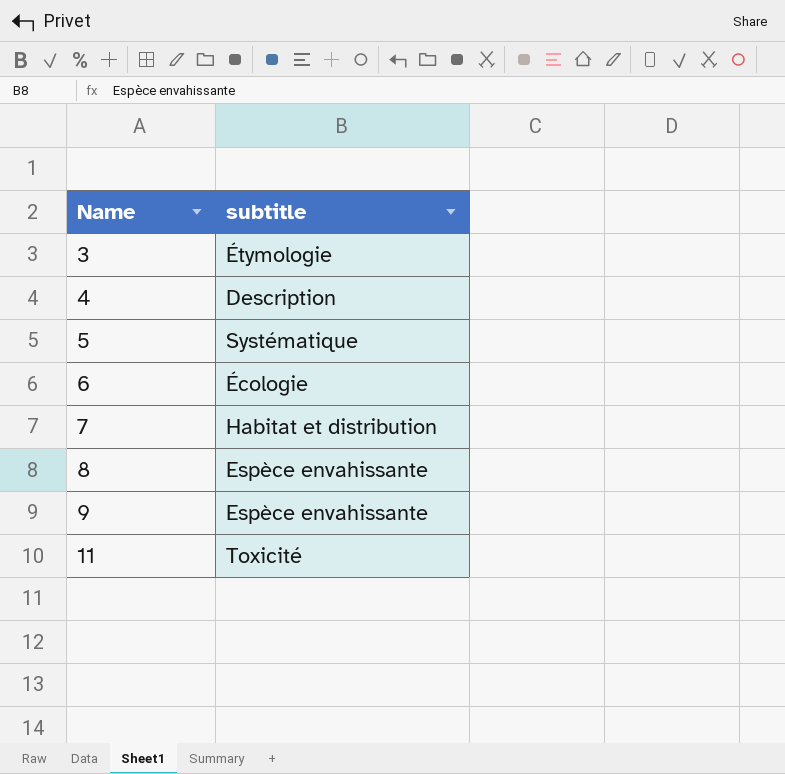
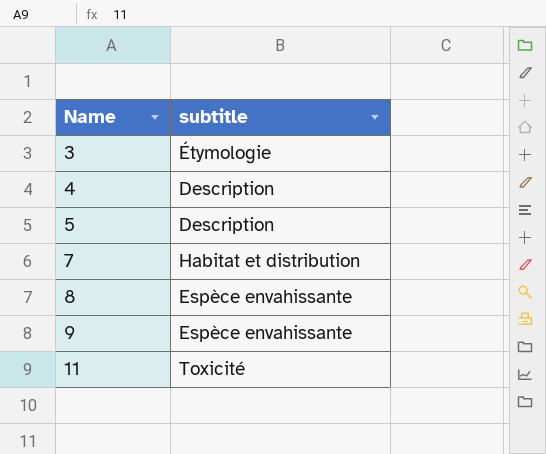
row 6: Écologie -> none
5 | subtitle: Systématique -> Description

